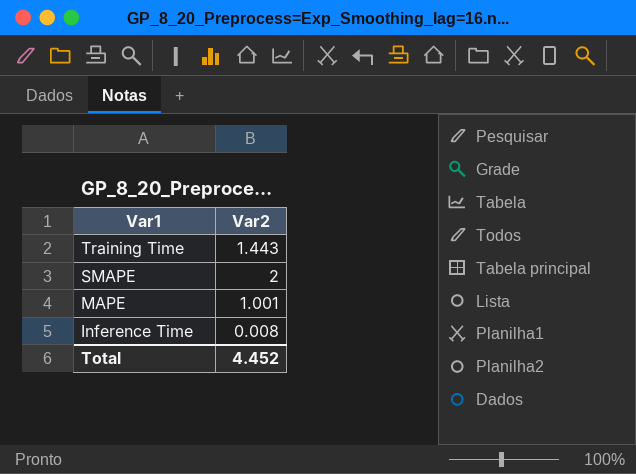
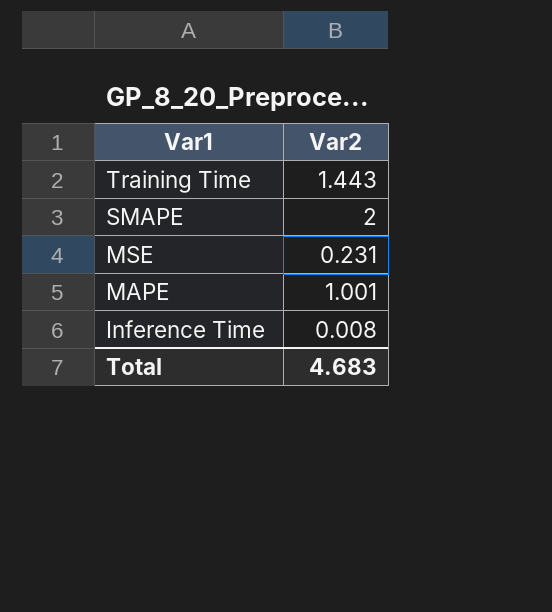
row MSE: none -> 0.231
Total | Var2: 4.452 -> 4.683

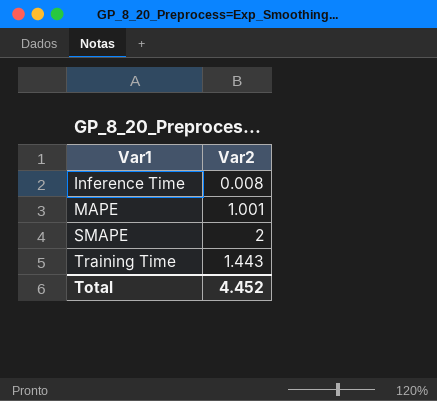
row order: Var1 descending -> Var1 ascending
row MSE: 0.231 -> none
Total | Var2: 4.683 -> 4.452

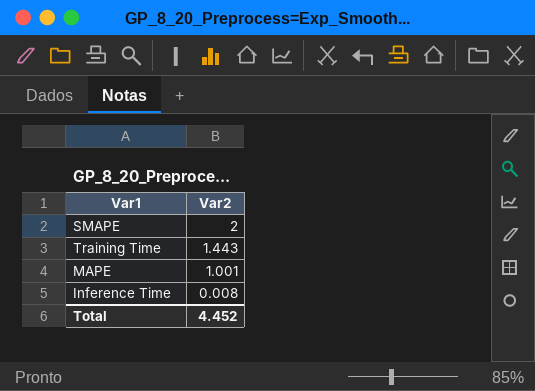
row order: Var1 ascending -> Var2 descending

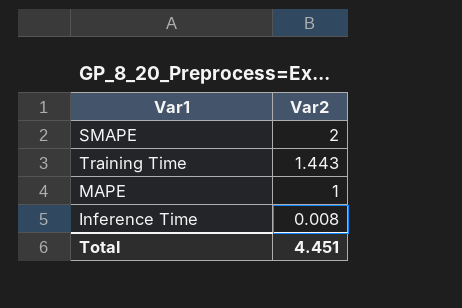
MAPE | Var2: 1.001 -> 1
Total | Var2: 4.452 -> 4.451

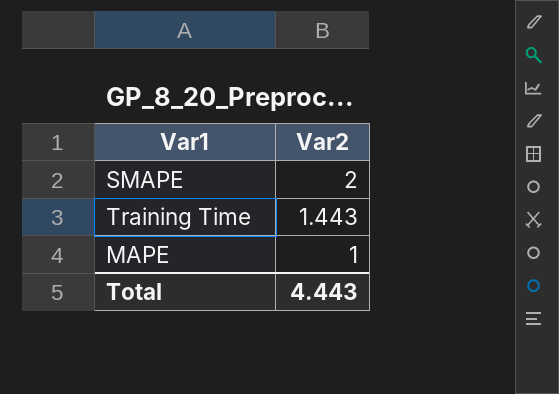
row Inference Time: 0.008 -> none
Total | Var2: 4.451 -> 4.443

